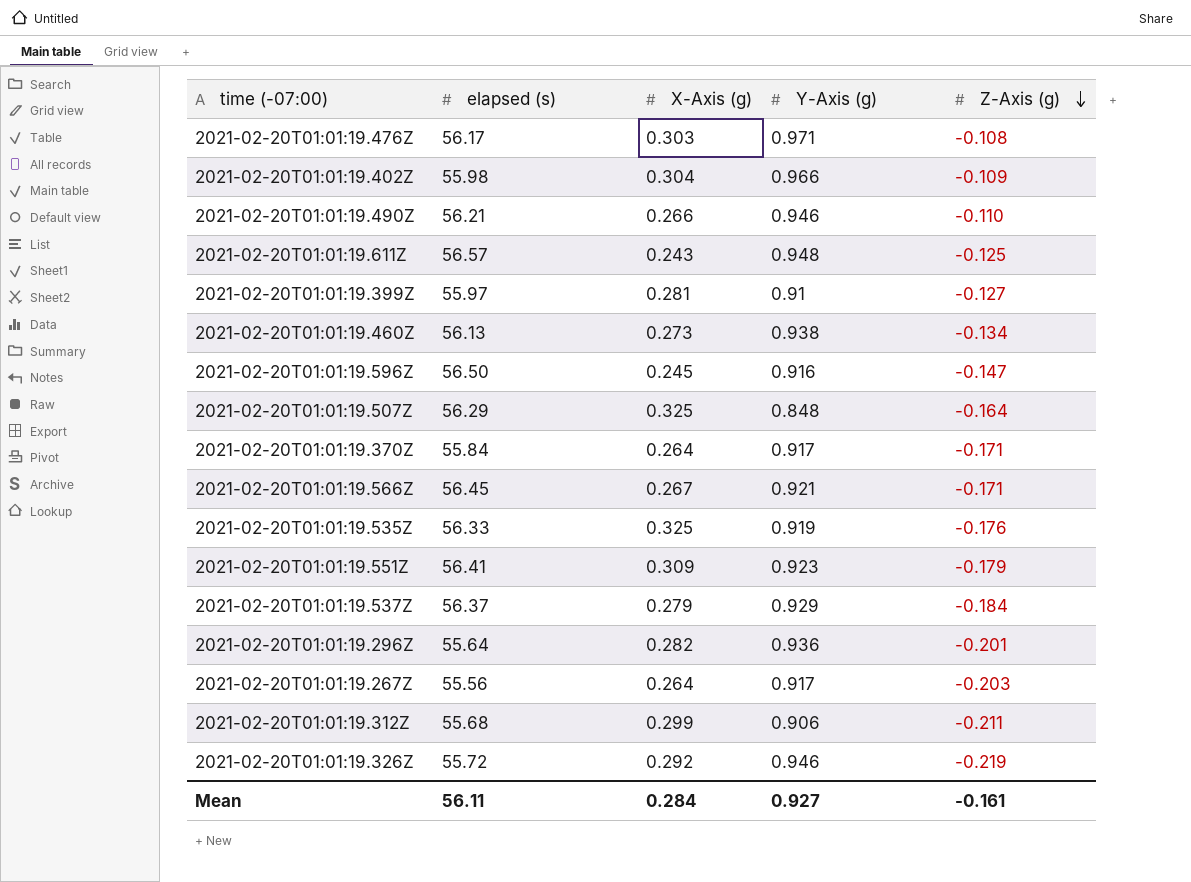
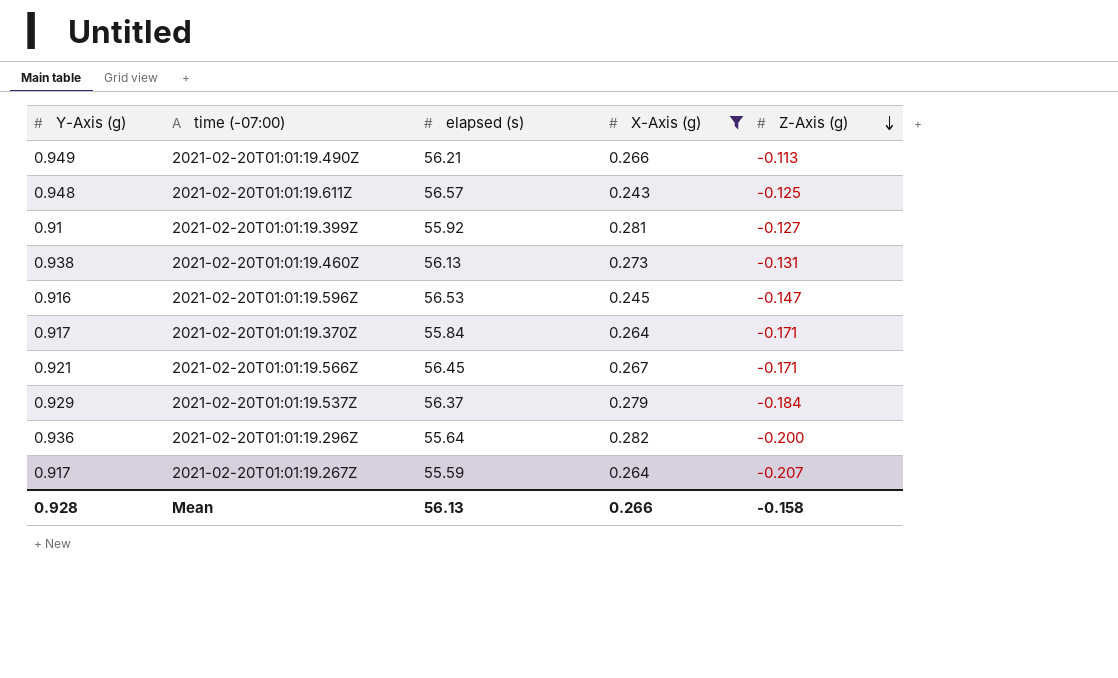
filter: none -> X-Axis (g) <= 0.282
column Y-Axis (g) | position: 4 -> 1
2021-02-20T01:01:19.490Z | Y-Axis (g): 0.946 -> 0.949
2021-02-20T01:01:19.490Z | Z-Axis (g): -0.110 -> -0.113
2021-02-20T01:01:19.399Z | elapsed (s): 55.97 -> 55.92
2021-02-20T01:01:19.460Z | Z-Axis (g): -0.134 -> -0.131
2021-02-20T01:01:19.596Z | elapsed (s): 56.50 -> 56.53
2021-02-20T01:01:19.296Z | Z-Axis (g): -0.201 -> -0.200
2021-02-20T01:01:19.267Z | elapsed (s): 55.56 -> 55.59
2021-02-20T01:01:19.267Z | Z-Axis (g): -0.203 -> -0.207
Mean | Y-Axis (g): 0.927 -> 0.928
Mean | elapsed (s): 56.11 -> 56.13
Mean | X-Axis (g): 0.284 -> 0.266
Mean | Z-Axis (g): -0.161 -> -0.158

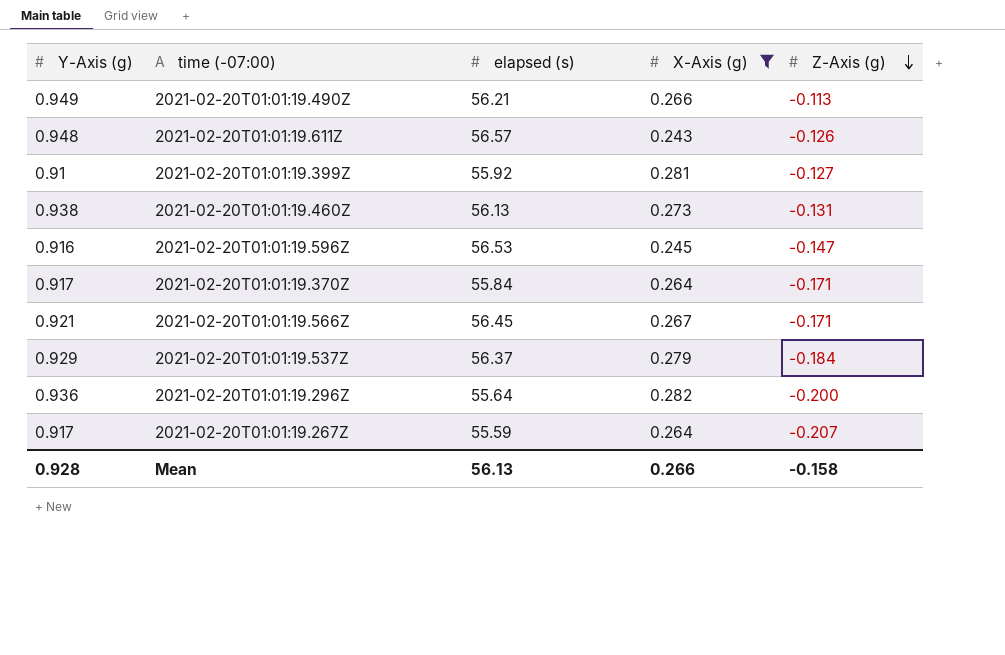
2021-02-20T01:01:19.611Z | Z-Axis (g): -0.125 -> -0.126

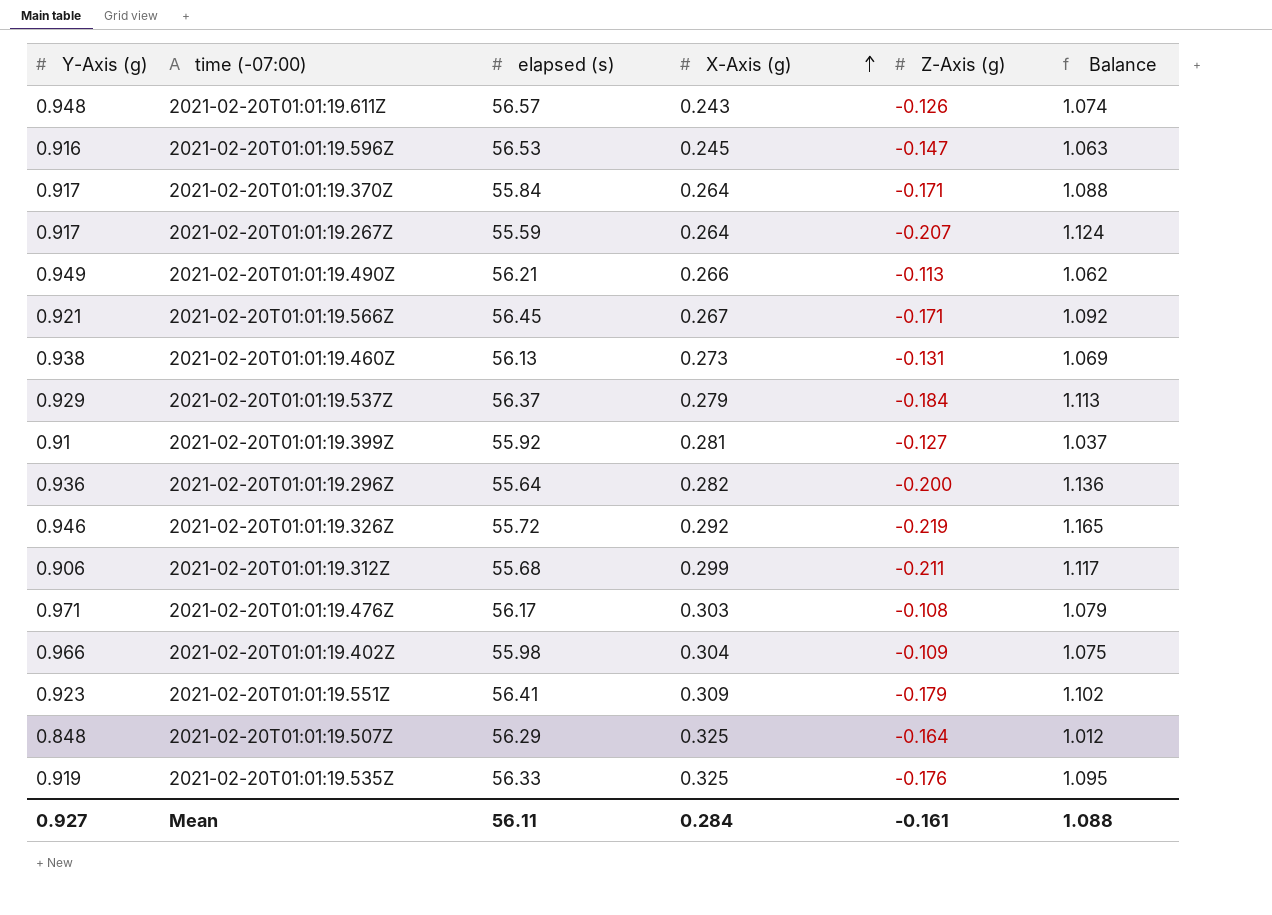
filter: X-Axis (g) <= 0.282 -> none
row order: Z-Axis (g) descending -> X-Axis (g) ascending
column Balance | formula: none -> [Y-Axis (g)] - [Z-Axis (g)]
Mean | Y-Axis (g): 0.928 -> 0.927
Mean | elapsed (s): 56.13 -> 56.11
Mean | X-Axis (g): 0.266 -> 0.284
Mean | Z-Axis (g): -0.158 -> -0.161

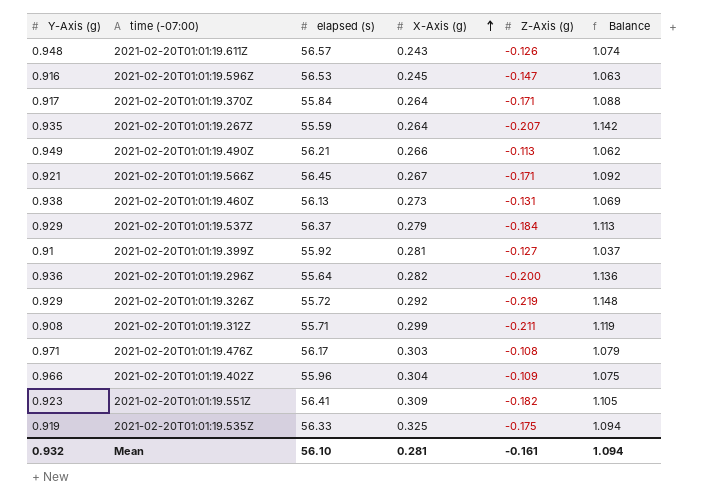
row 2021-02-20T01:01:19.507Z: 0.848 | 56.29 | 0.325 | -0.164 | 1.012 -> none
2021-02-20T01:01:19.267Z | Y-Axis (g): 0.917 -> 0.935
2021-02-20T01:01:19.267Z | Balance: 1.124 -> 1.142
2021-02-20T01:01:19.326Z | Y-Axis (g): 0.946 -> 0.929
2021-02-20T01:01:19.326Z | Balance: 1.165 -> 1.148
2021-02-20T01:01:19.312Z | Y-Axis (g): 0.906 -> 0.908
2021-02-20T01:01:19.312Z | elapsed (s): 55.68 -> 55.71
2021-02-20T01:01:19.312Z | Balance: 1.117 -> 1.119
2021-02-20T01:01:19.402Z | elapsed (s): 55.98 -> 55.96
2021-02-20T01:01:19.551Z | Z-Axis (g): -0.179 -> -0.182
2021-02-20T01:01:19.551Z | Balance: 1.102 -> 1.105
2021-02-20T01:01:19.535Z | Z-Axis (g): -0.176 -> -0.175
2021-02-20T01:01:19.535Z | Balance: 1.095 -> 1.094
Mean | Y-Axis (g): 0.927 -> 0.932
Mean | elapsed (s): 56.11 -> 56.10
Mean | X-Axis (g): 0.284 -> 0.281
Mean | Balance: 1.088 -> 1.094

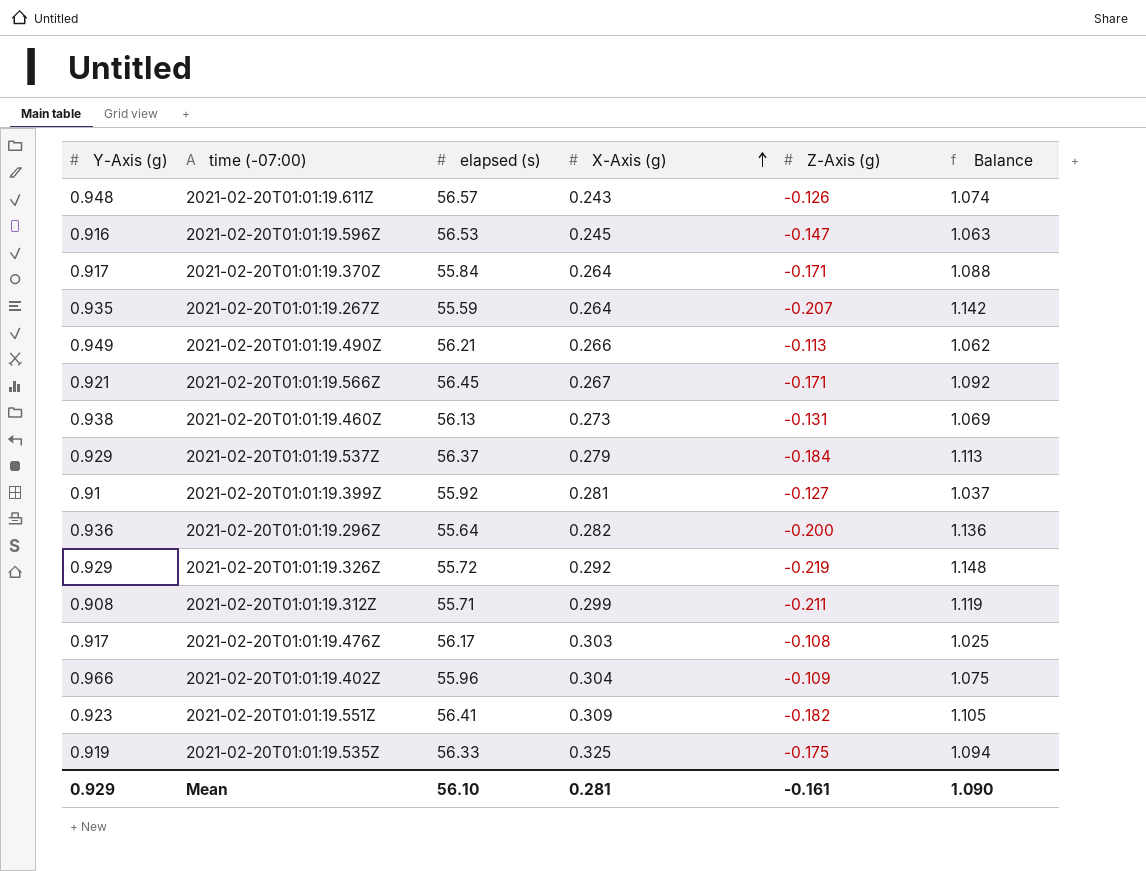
2021-02-20T01:01:19.476Z | Y-Axis (g): 0.971 -> 0.917
2021-02-20T01:01:19.476Z | Balance: 1.079 -> 1.025
Mean | Y-Axis (g): 0.932 -> 0.929
Mean | Balance: 1.094 -> 1.090

